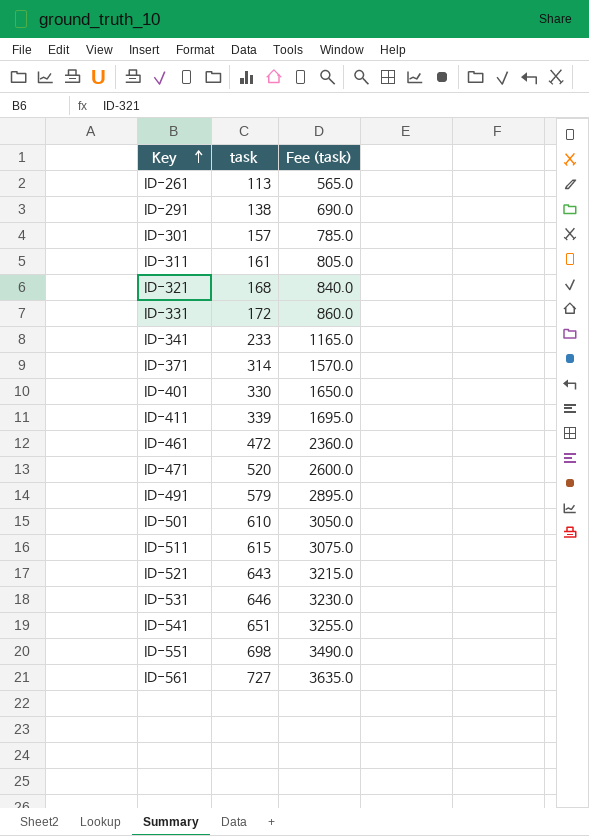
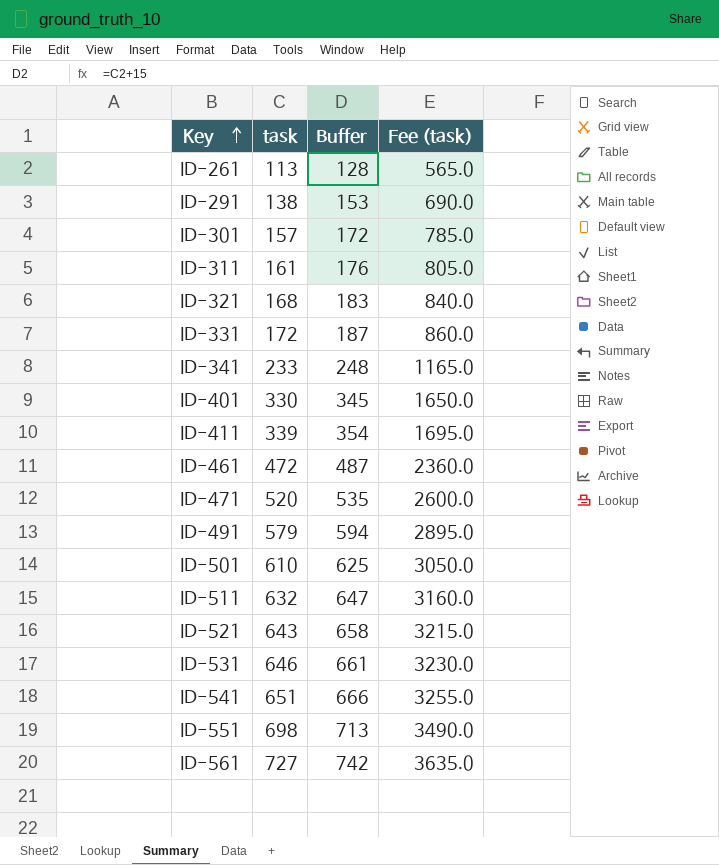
column Buffer | formula: none -> [task] + 15
row ID-371: 314 | 1570.0 -> none
ID-511 | task: 615 -> 632
ID-511 | Fee (task): 3075.0 -> 3160.0

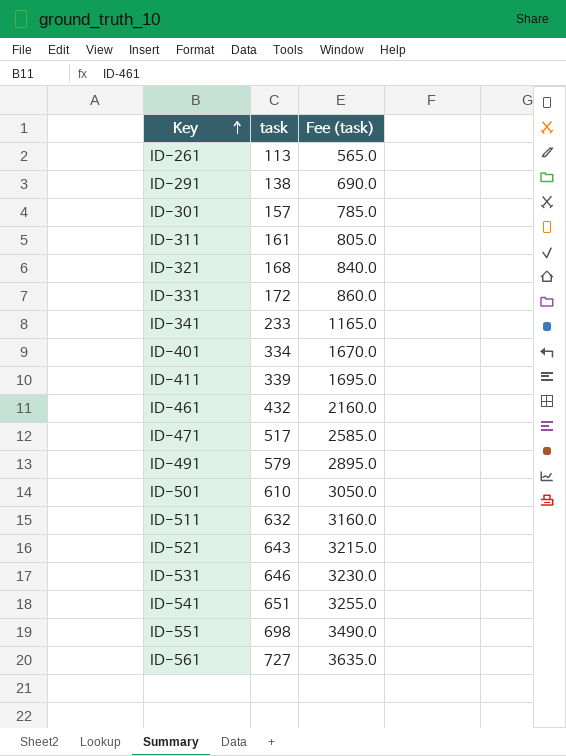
column Buffer | formula: [task] + 15 -> none
ID-401 | task: 330 -> 334
ID-401 | Fee (task): 1650.0 -> 1670.0
ID-461 | task: 472 -> 432
ID-461 | Fee (task): 2360.0 -> 2160.0
ID-471 | task: 520 -> 517
ID-471 | Fee (task): 2600.0 -> 2585.0

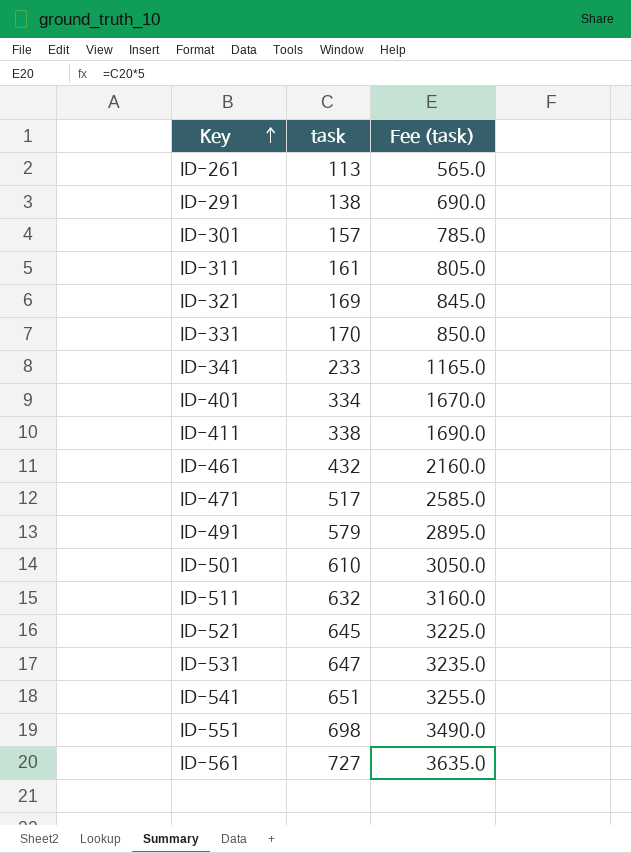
ID-321 | task: 168 -> 169
ID-321 | Fee (task): 840.0 -> 845.0
ID-331 | task: 172 -> 170
ID-331 | Fee (task): 860.0 -> 850.0
ID-411 | task: 339 -> 338
ID-411 | Fee (task): 1695.0 -> 1690.0
ID-521 | task: 643 -> 645
ID-521 | Fee (task): 3215.0 -> 3225.0
ID-531 | task: 646 -> 647
ID-531 | Fee (task): 3230.0 -> 3235.0

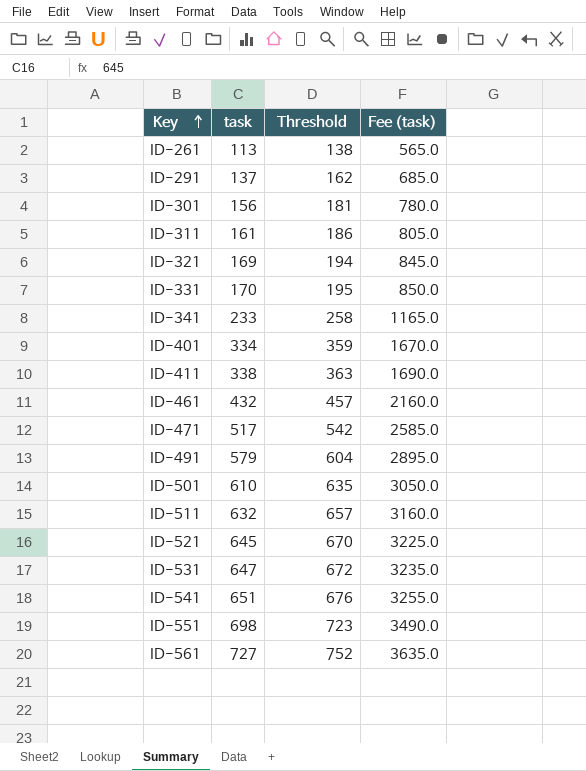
column Threshold | formula: none -> [task] + 25
ID-291 | task: 138 -> 137
ID-291 | Fee (task): 690.0 -> 685.0
ID-301 | task: 157 -> 156
ID-301 | Fee (task): 785.0 -> 780.0

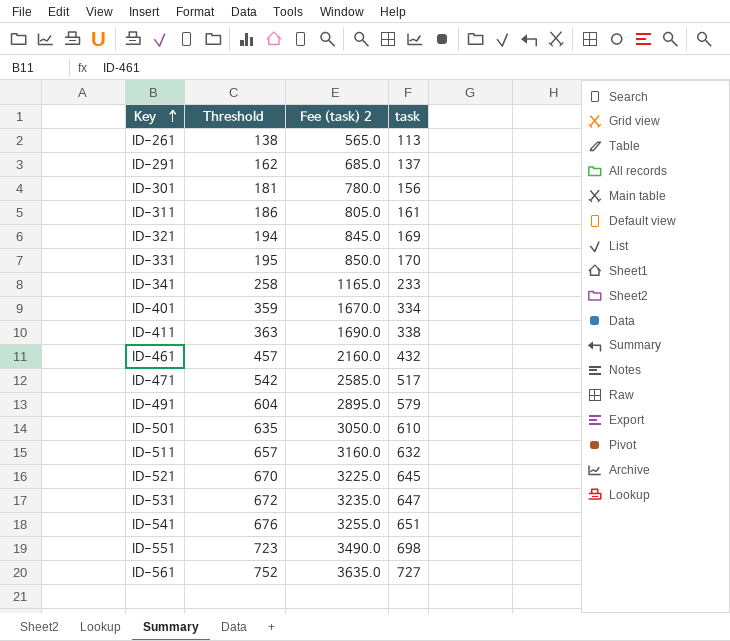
column name: Fee (task) -> Fee (task) 2
column task | position: 2 -> 4

